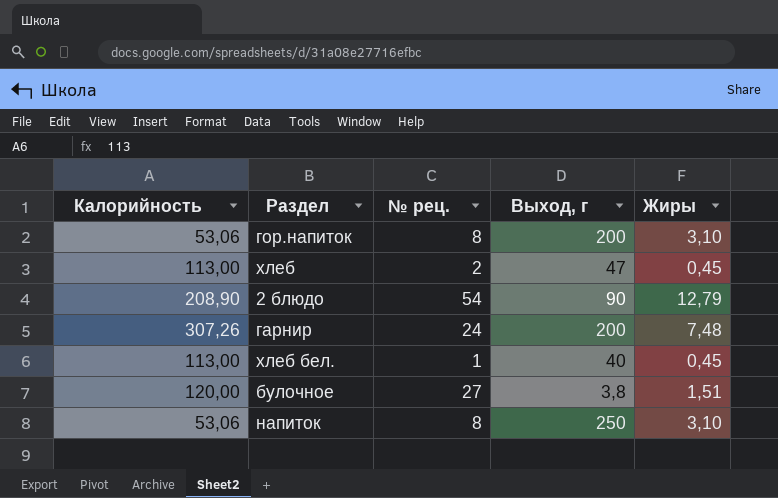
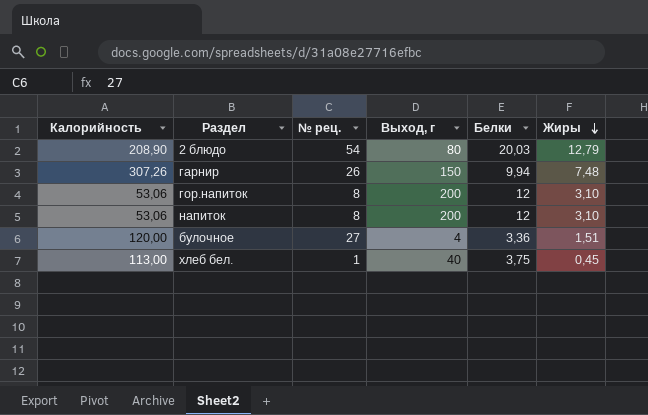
row order: none -> Жиры descending
column Белки | position: none -> 5
row хлеб: 113,00 | 2 | 47 | 0,45 -> none
2 блюдо | Выход, г: 90 -> 80
гарнир | № рец.: 24 -> 26
гарнир | Выход, г: 200 -> 150
напиток | Выход, г: 250 -> 200
булочное | Выход, г: 3,8 -> 4

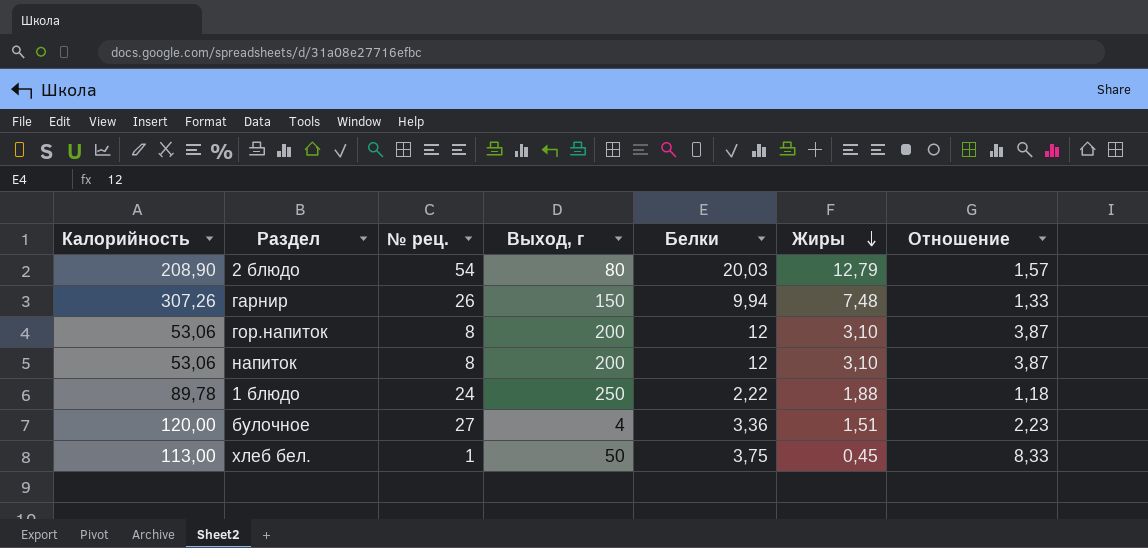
column Отношение | formula: none -> [Белки] / [Жиры]
row 1 блюдо: none -> 89,78 | 24 | 250 | 2,22 | 1,88 | 1,18
хлеб бел. | Выход, г: 40 -> 50

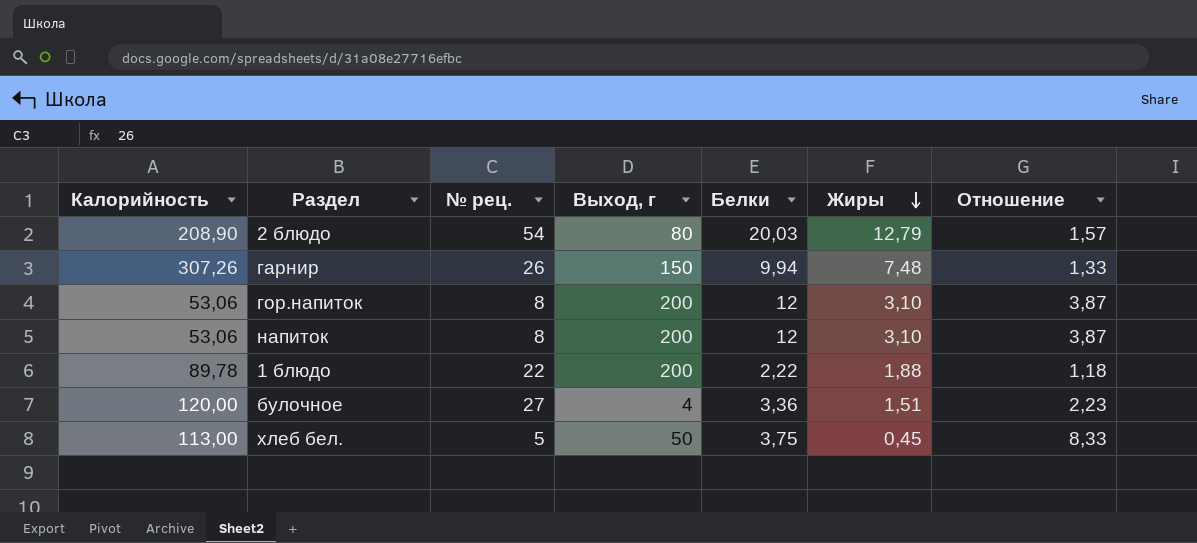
1 блюдо | № рец.: 24 -> 22
1 блюдо | Выход, г: 250 -> 200
хлеб бел. | № рец.: 1 -> 5

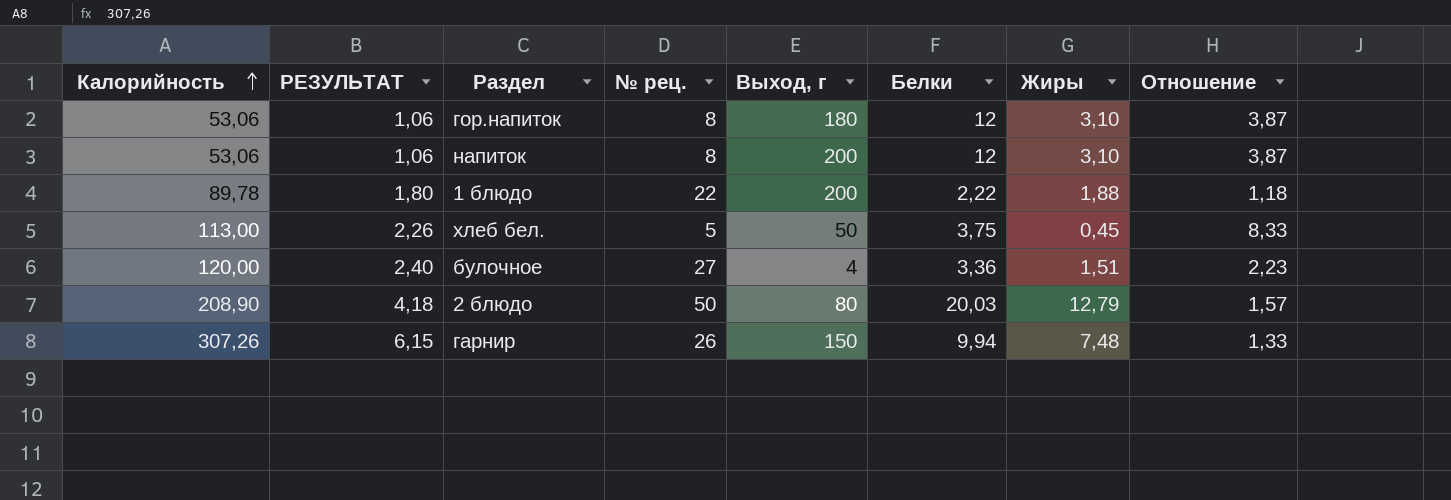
row order: Жиры descending -> Калорийность ascending
column РЕЗУЛЬТАТ | formula: none -> [Калорийность] * 0,02
гор.напиток | Выход, г: 200 -> 180
2 блюдо | № рец.: 54 -> 50

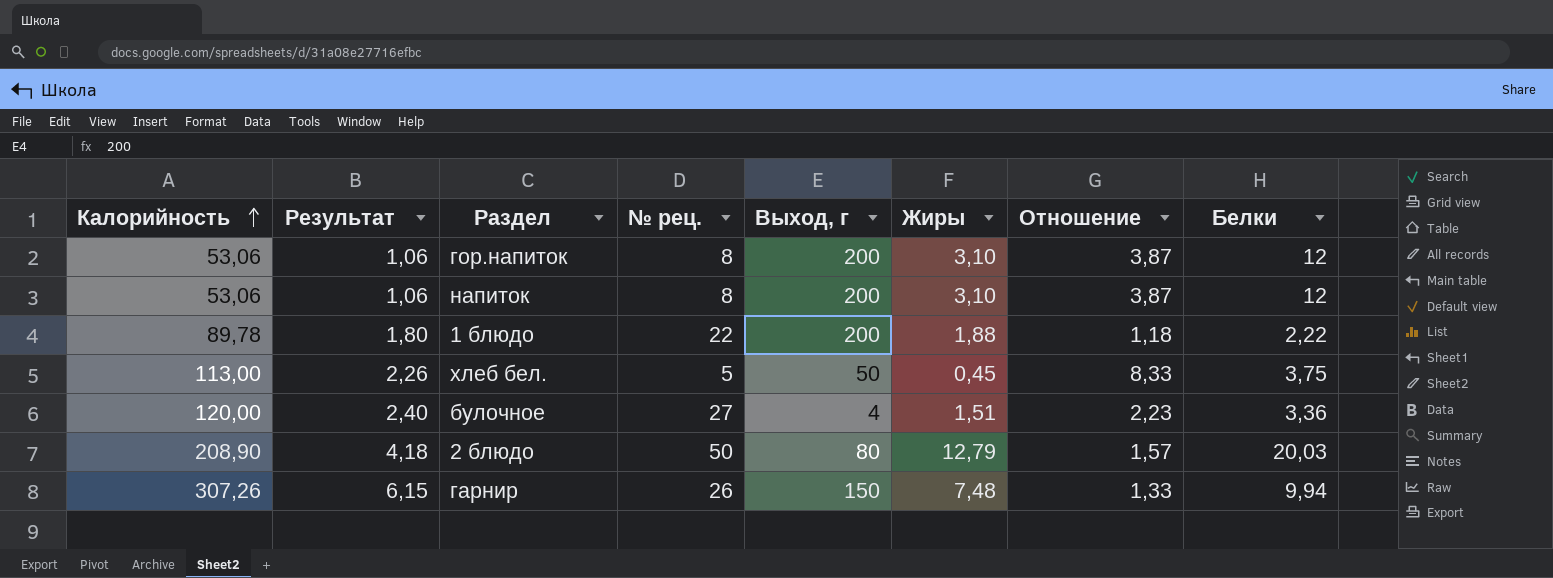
column name: РЕЗУЛЬТАТ -> Результат
column Белки | position: 6 -> 8
гор.напиток | Выход, г: 180 -> 200

